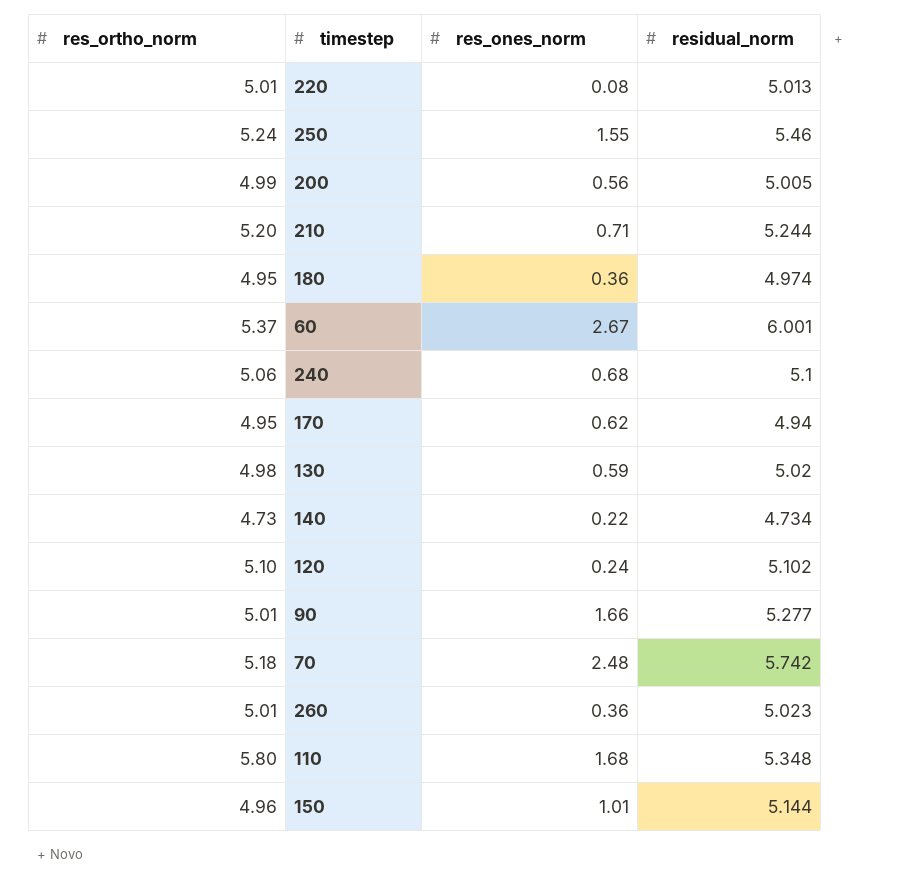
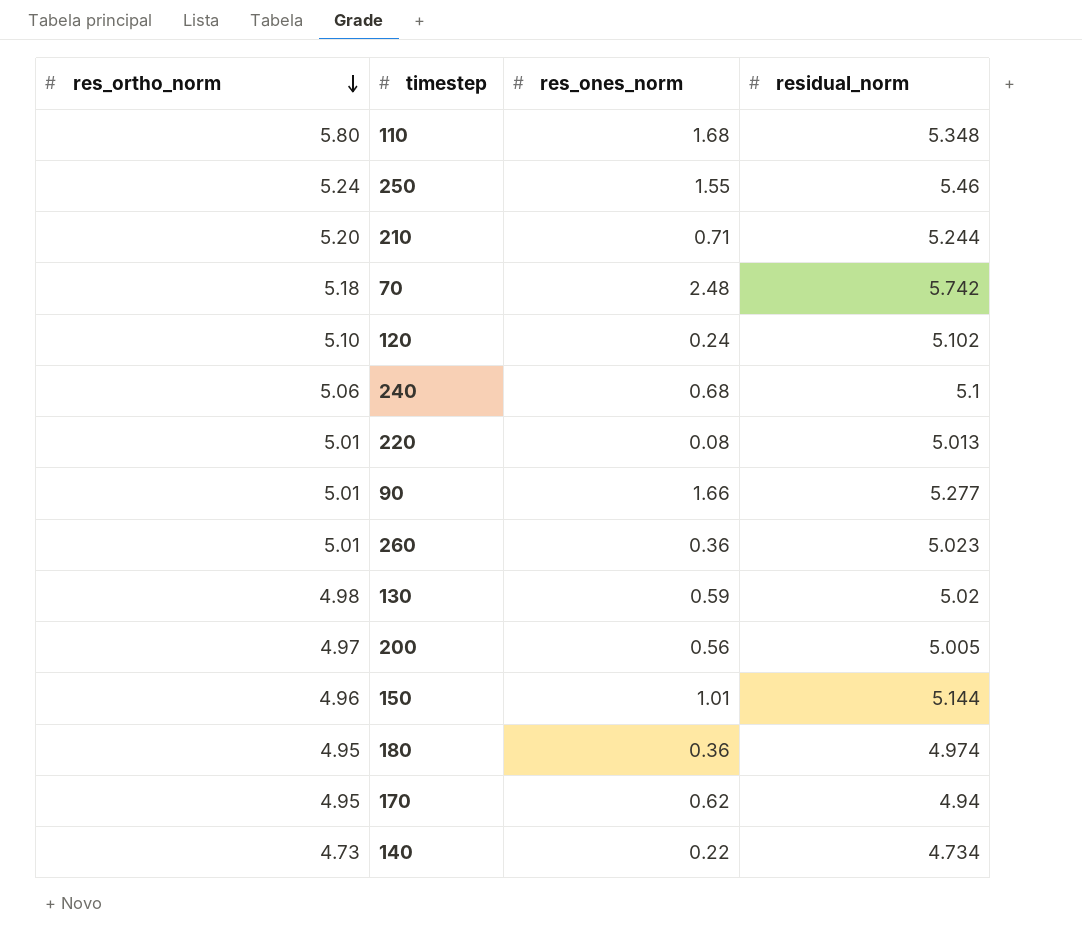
row order: none -> res_ortho_norm descending
row 60: 5.37 | 2.67 | 6.001 -> none
200 | res_ortho_norm: 4.99 -> 4.97

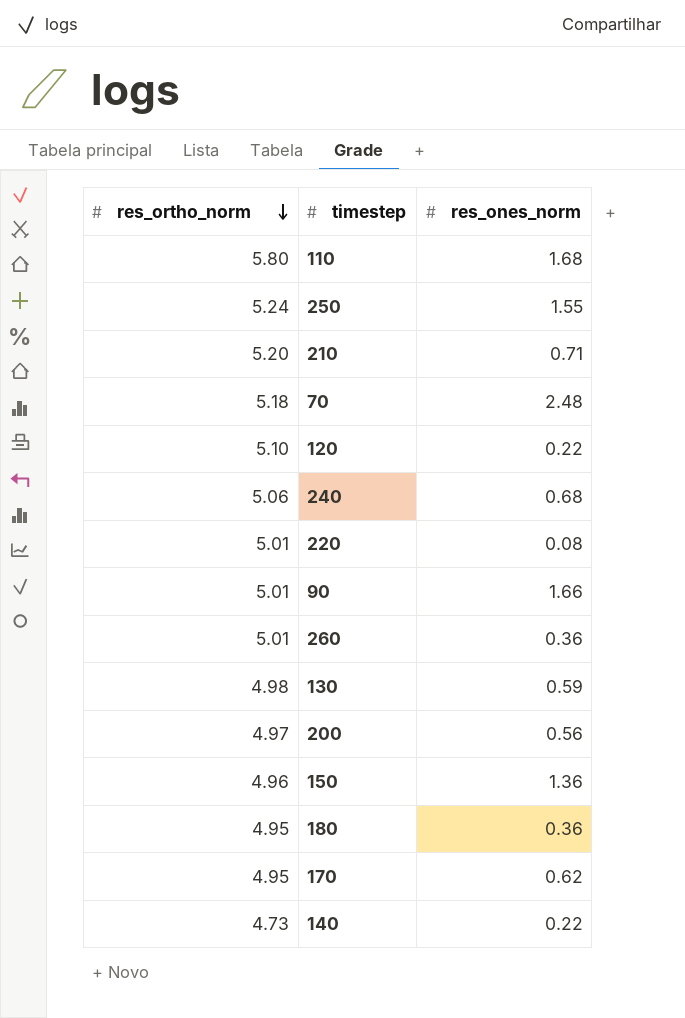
column residual_norm | position: 4 -> none
120 | res_ones_norm: 0.24 -> 0.22
150 | res_ones_norm: 1.01 -> 1.36

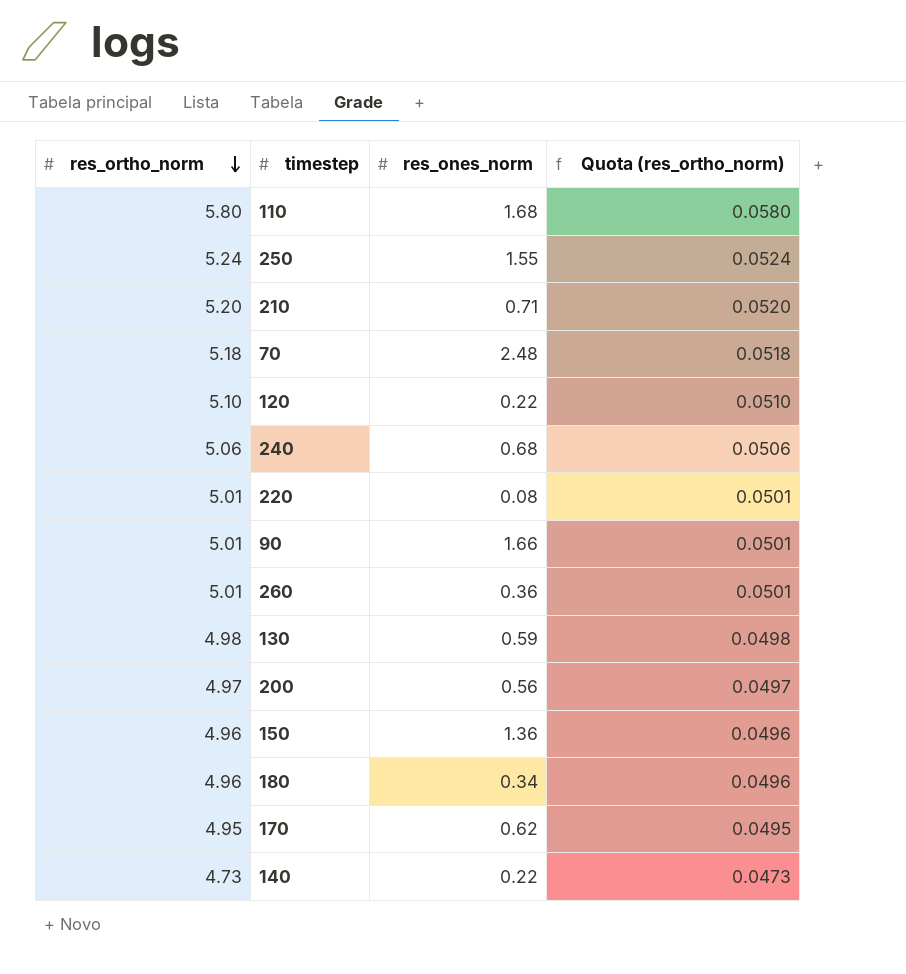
column Quota (res_ortho_norm) | formula: none -> [res_ortho_norm] * 0.01
180 | res_ortho_norm: 4.95 -> 4.96
180 | res_ones_norm: 0.36 -> 0.34

